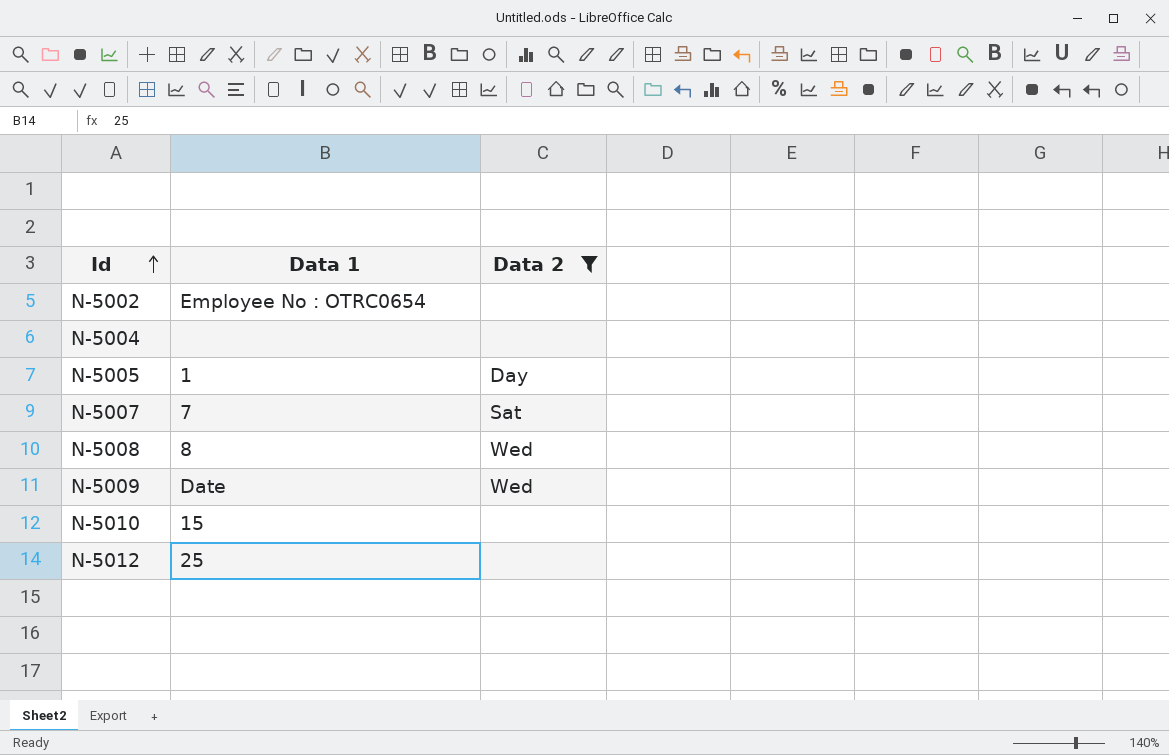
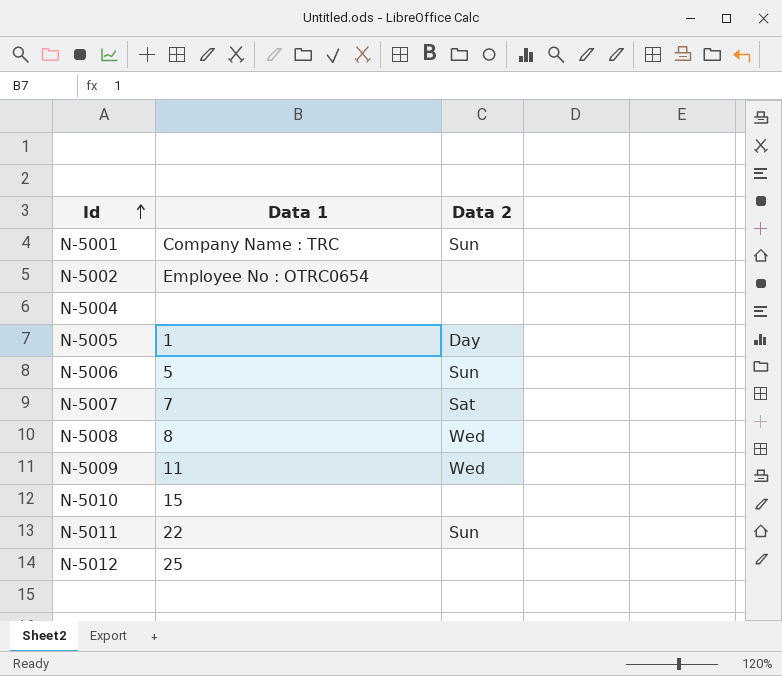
filter: Data 2 != Sun -> none
N-5009 | Data 1: Date -> 11

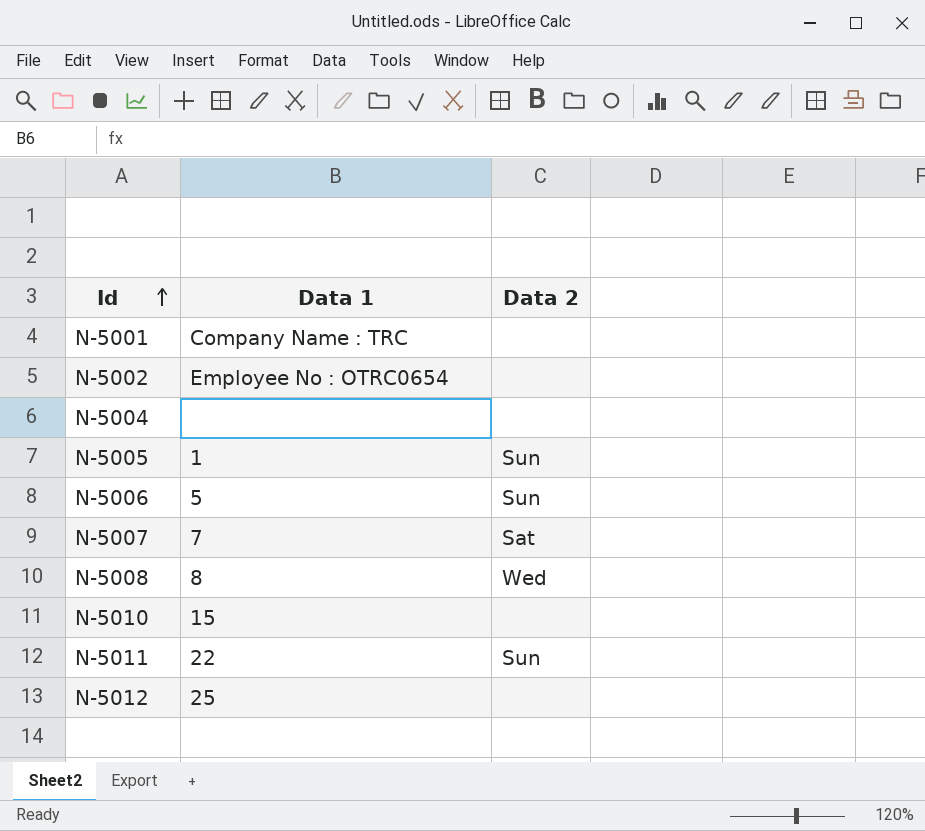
row N-5009: 11 | Wed -> none
N-5001 | Data 2: Sun -> none
N-5005 | Data 2: Day -> Sun

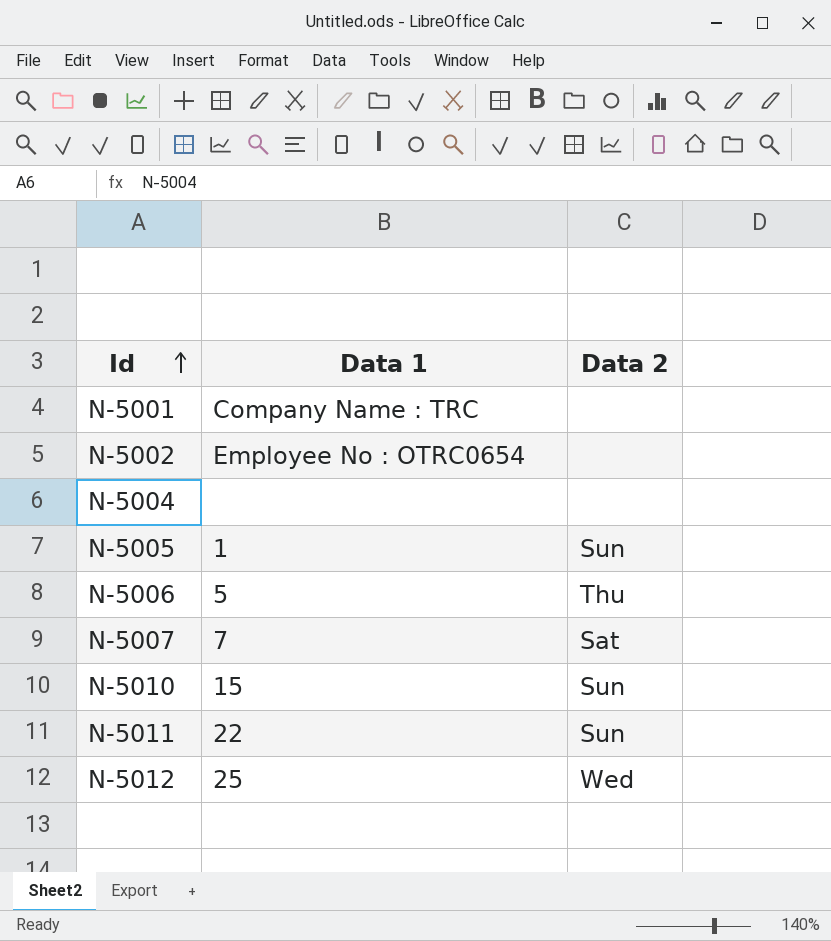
row N-5008: 8 | Wed -> none
N-5006 | Data 2: Sun -> Thu
N-5010 | Data 2: none -> Sun
N-5012 | Data 2: none -> Wed

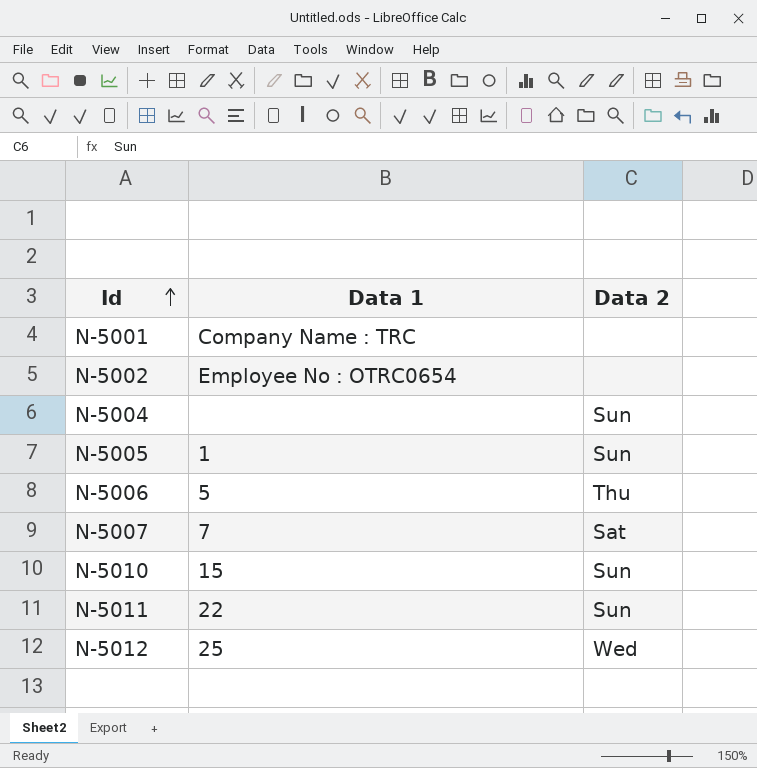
N-5004 | Data 2: none -> Sun

